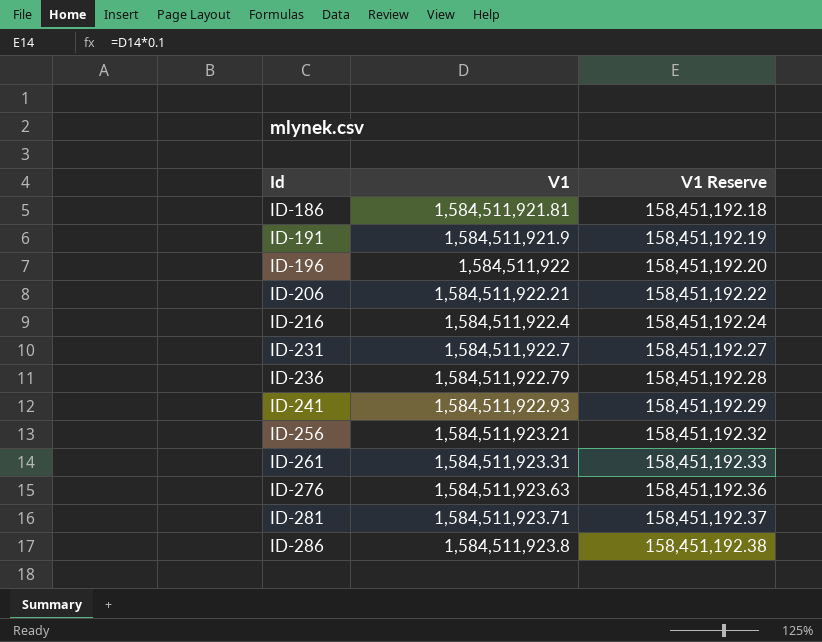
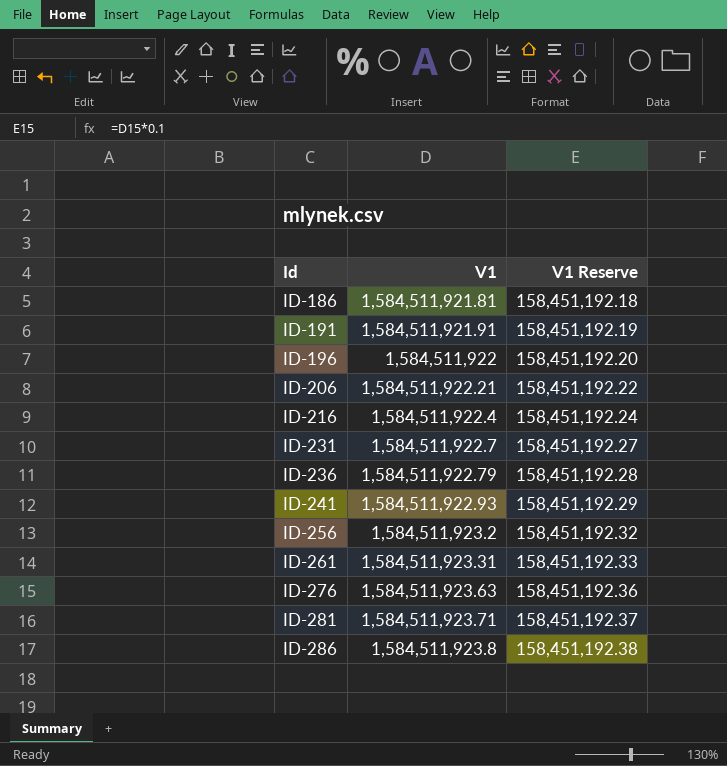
ID-191 | V1: 1,584,511,921.9 -> 1,584,511,921.91
ID-256 | V1: 1,584,511,923.21 -> 1,584,511,923.2

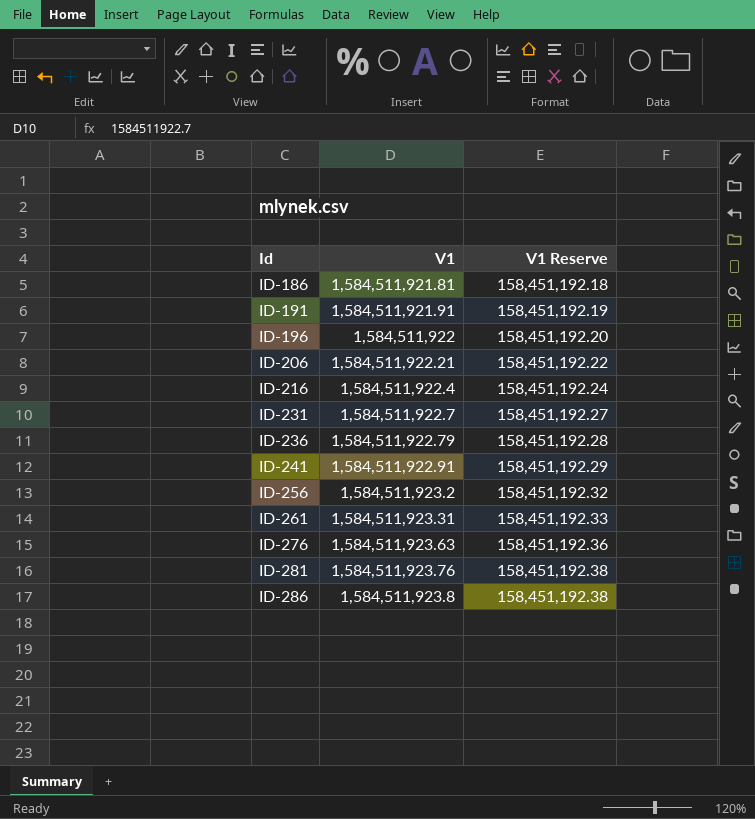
ID-241 | V1: 1,584,511,922.93 -> 1,584,511,922.91
ID-281 | V1: 1,584,511,923.71 -> 1,584,511,923.76
ID-281 | V1 Reserve: 158,451,192.37 -> 158,451,192.38

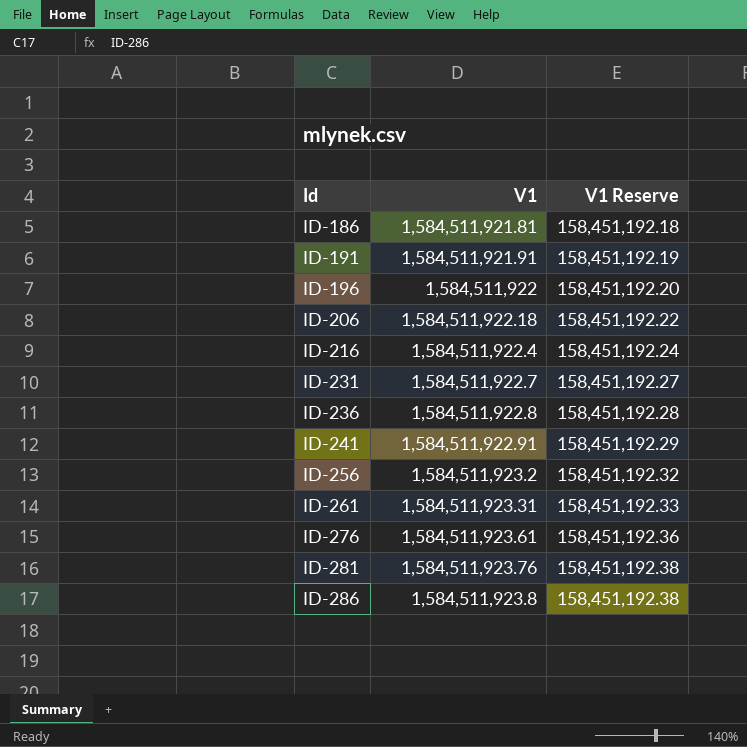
ID-206 | V1: 1,584,511,922.21 -> 1,584,511,922.18
ID-236 | V1: 1,584,511,922.79 -> 1,584,511,922.8
ID-276 | V1: 1,584,511,923.63 -> 1,584,511,923.61

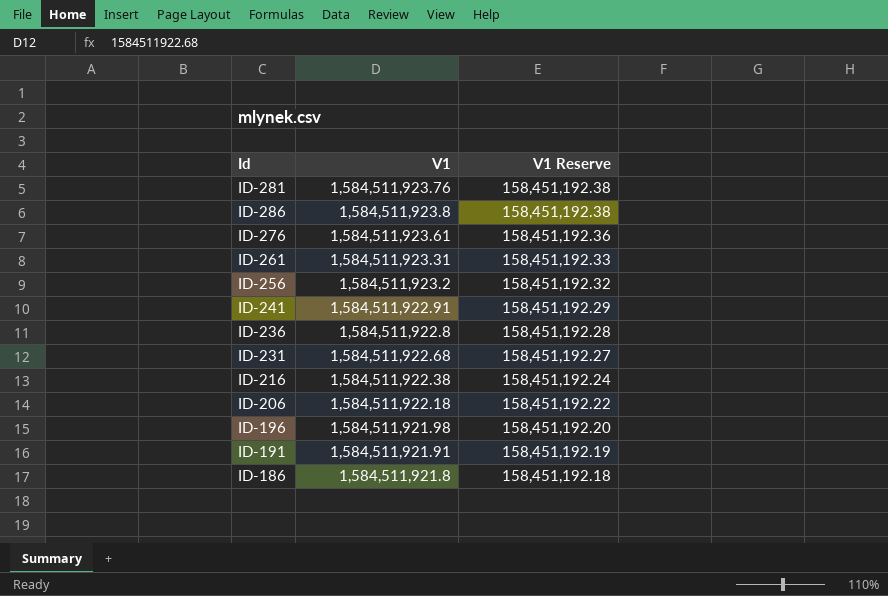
row order: Id ascending -> V1 Reserve descending
ID-231 | V1: 1,584,511,922.7 -> 1,584,511,922.68
ID-216 | V1: 1,584,511,922.4 -> 1,584,511,922.38
ID-196 | V1: 1,584,511,922 -> 1,584,511,921.98
ID-186 | V1: 1,584,511,921.81 -> 1,584,511,921.8

